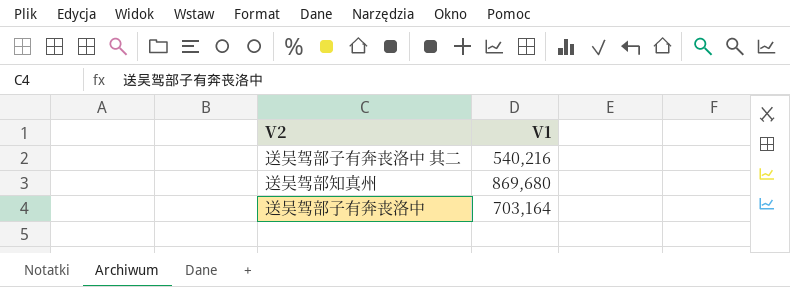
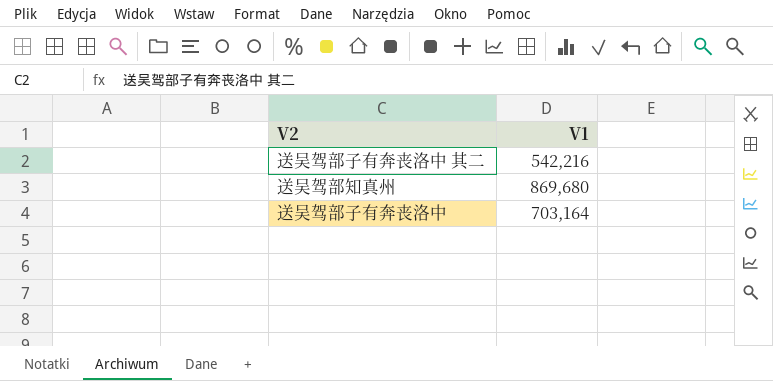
送吴驾部子有奔丧洛中 其二 | V1: 540,216 -> 542,216

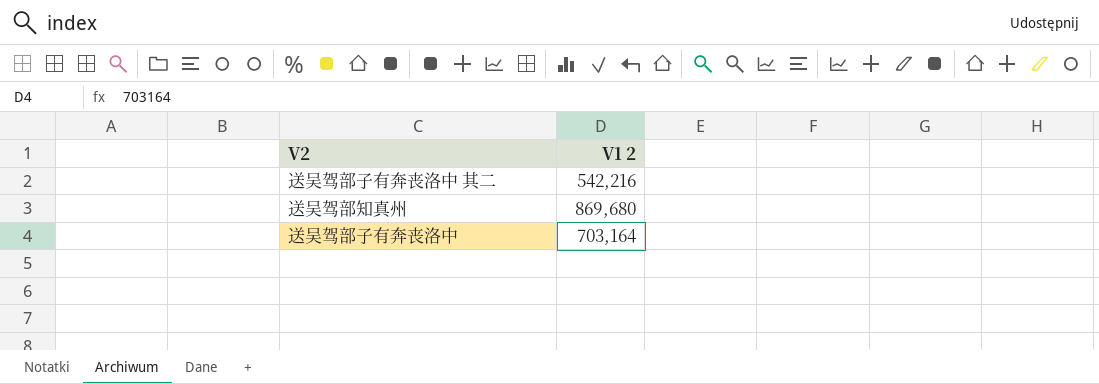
column name: V1 -> V1 2

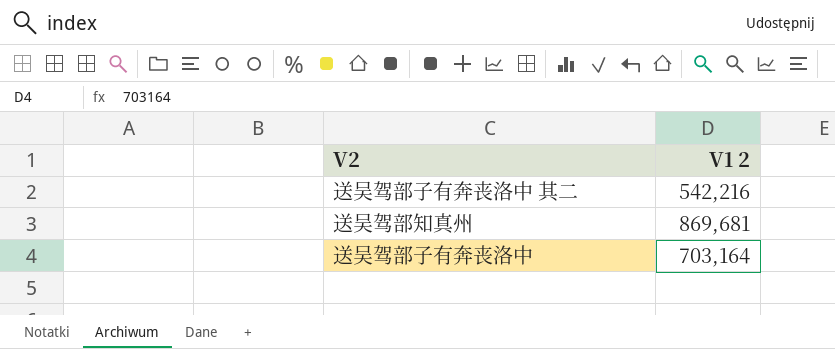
送吴驾部知真州 | V1 2: 869,680 -> 869,681

